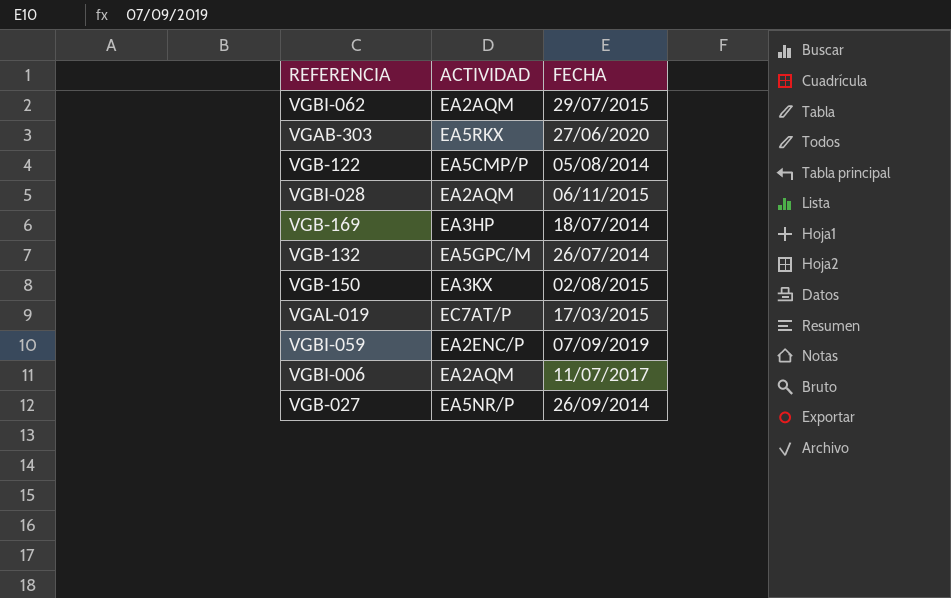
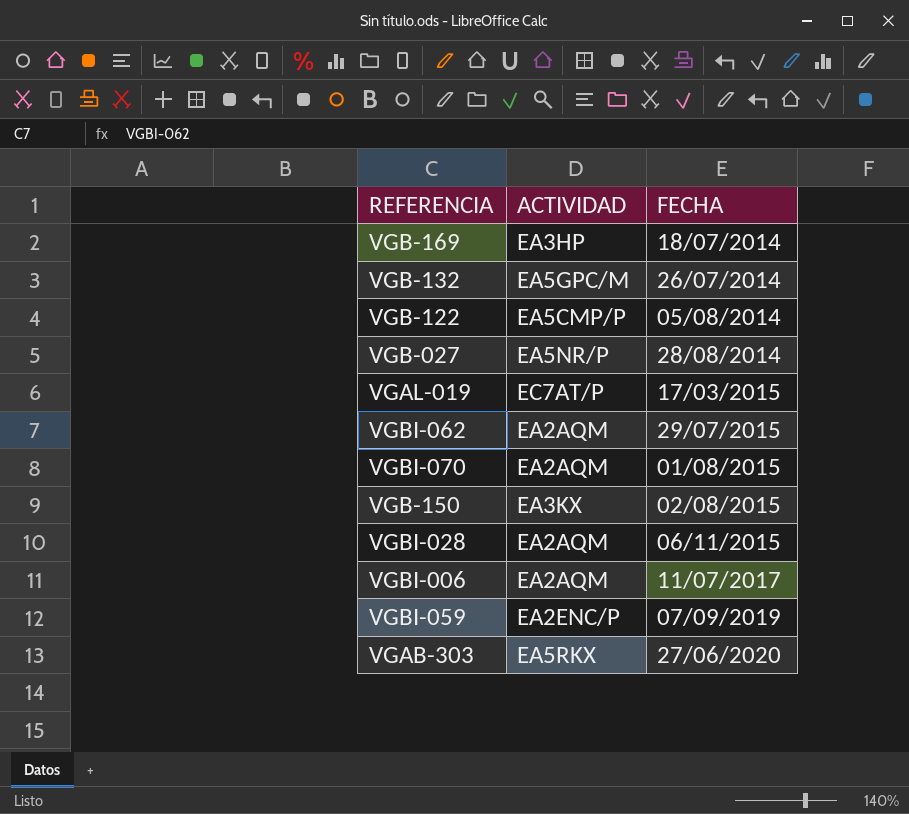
row order: none -> FECHA ascending
VGB-027 | FECHA: 26/09/2014 -> 28/08/2014
row VGBI-070: none -> EA2AQM | 01/08/2015

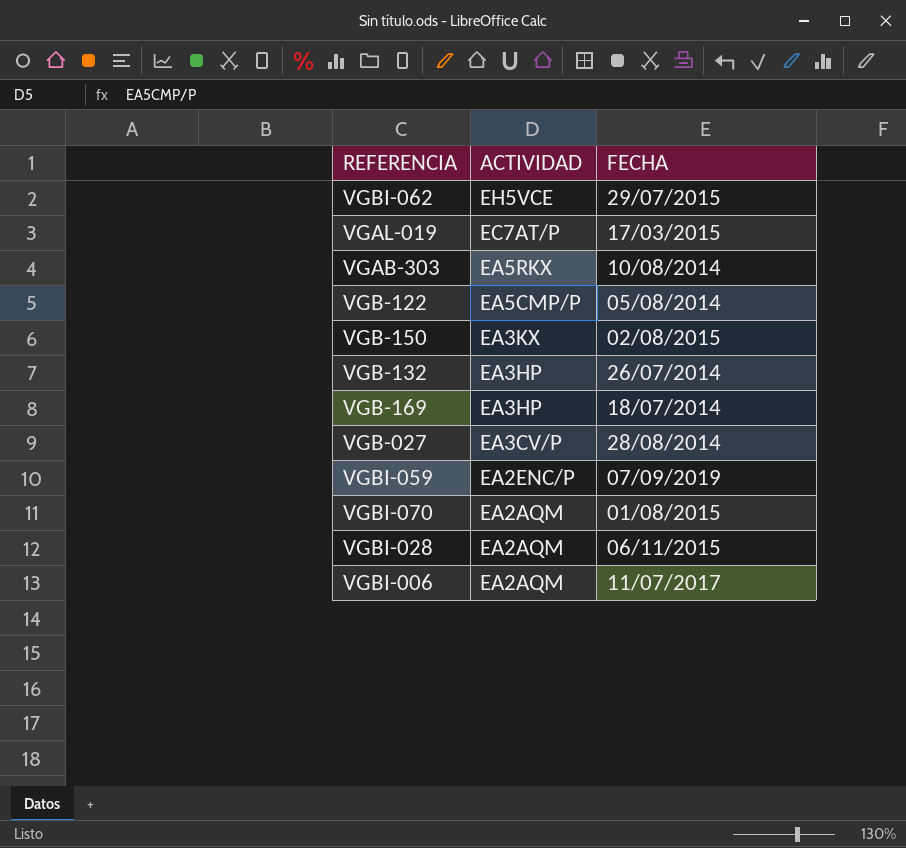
row order: FECHA ascending -> ACTIVIDAD descending
VGBI-062 | ACTIVIDAD: EA2AQM -> EH5VCE
VGAB-303 | FECHA: 27/06/2020 -> 10/08/2014
VGB-132 | ACTIVIDAD: EA5GPC/M -> EA3HP
VGB-027 | ACTIVIDAD: EA5NR/P -> EA3CV/P

